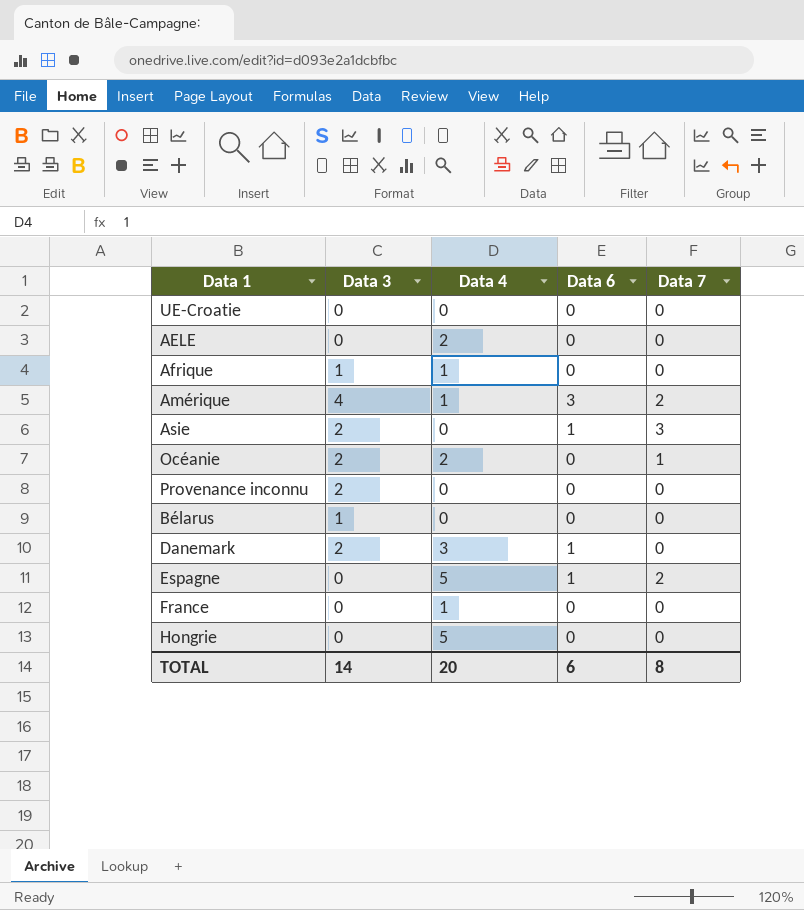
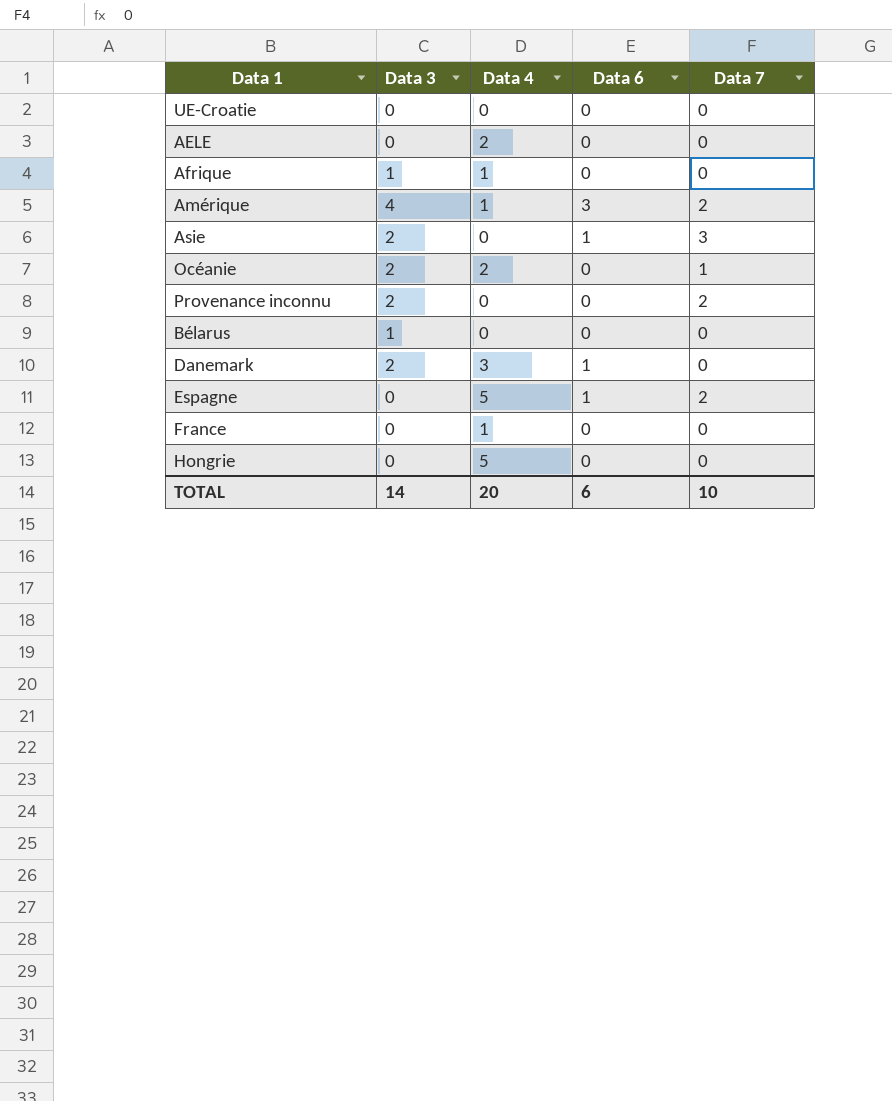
Provenance inconnu | Data 7: 0 -> 2
TOTAL | Data 7: 8 -> 10

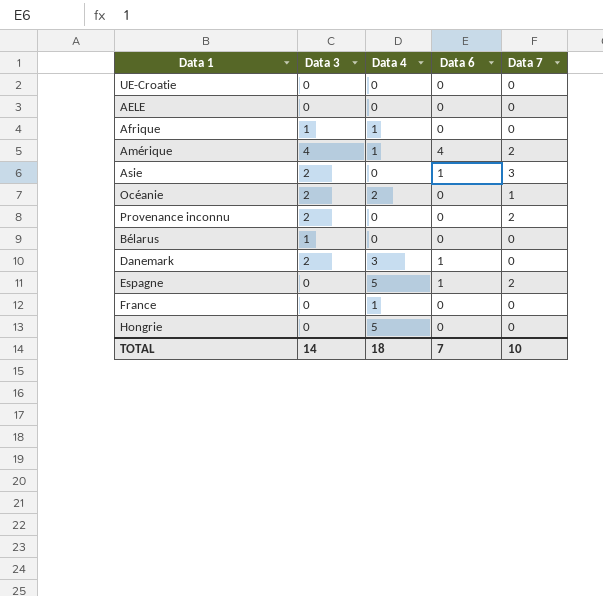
AELE | Data 4: 2 -> 0
Amérique | Data 6: 3 -> 4
TOTAL | Data 4: 20 -> 18
TOTAL | Data 6: 6 -> 7

